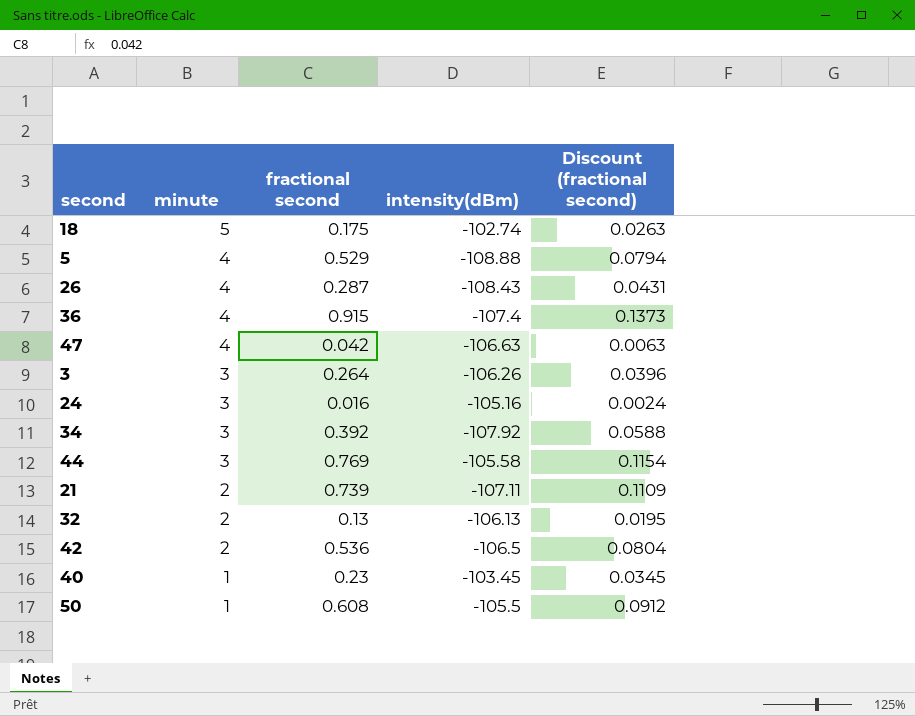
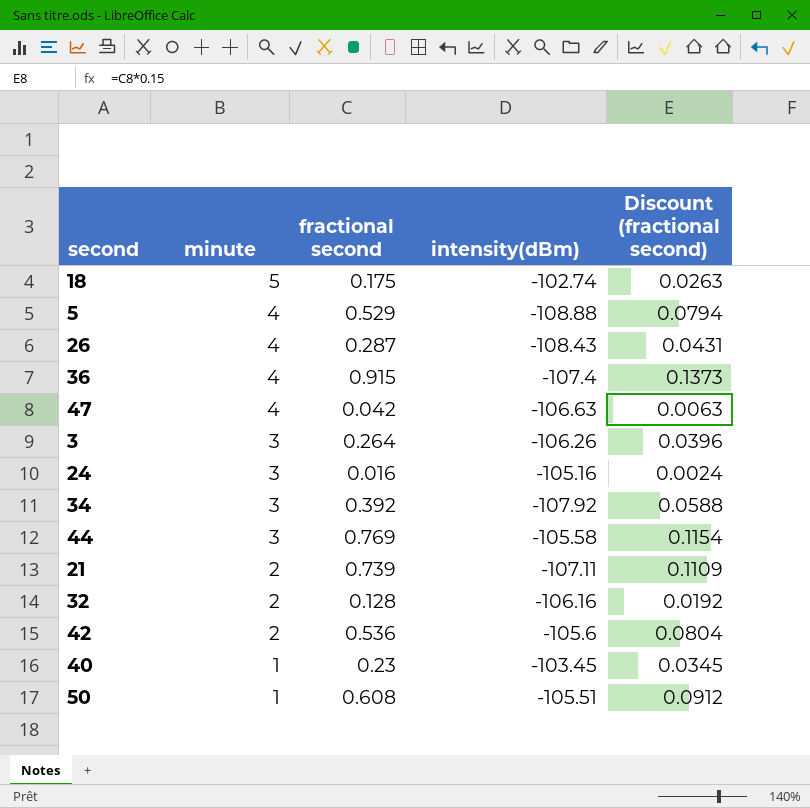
32 | fractional second: 0.13 -> 0.128
32 | intensity(dBm): -106.13 -> -106.16
32 | Discount (fractional second): 0.0195 -> 0.0192
42 | intensity(dBm): -106.5 -> -105.6
50 | intensity(dBm): -105.5 -> -105.51

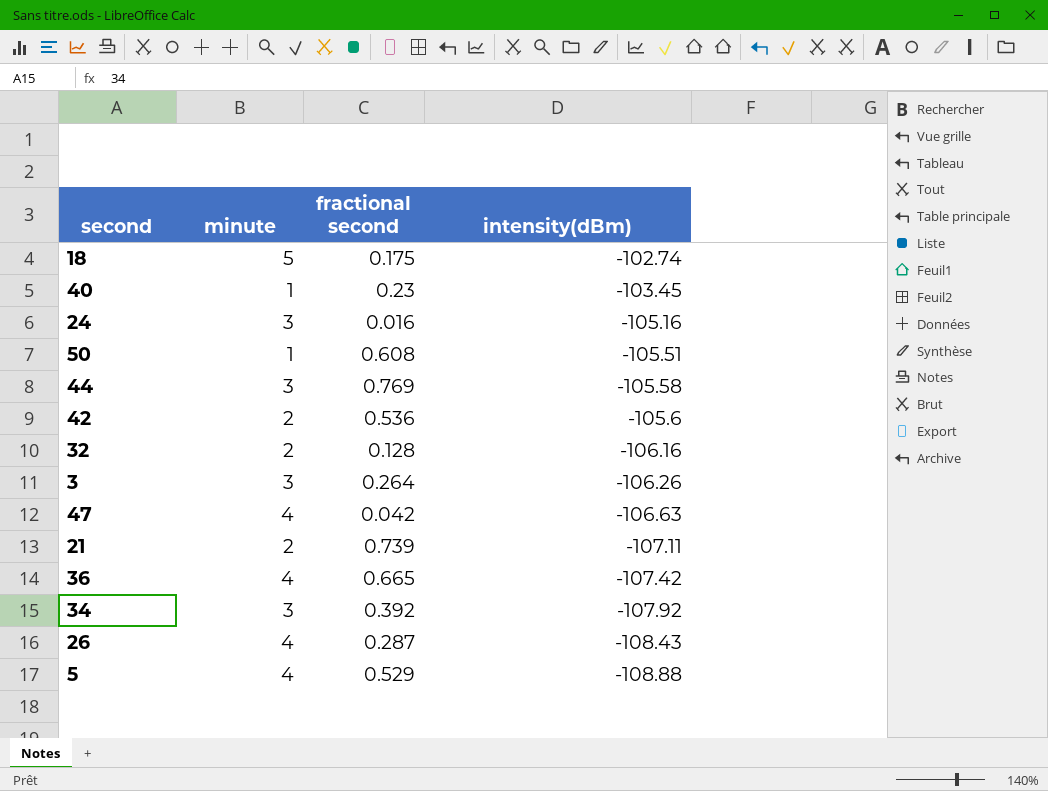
row order: minute descending -> intensity(dBm) descending
column Discount (fractional second) | formula: [fractional second] * 0.15 -> none
36 | fractional second: 0.915 -> 0.665
36 | intensity(dBm): -107.4 -> -107.42

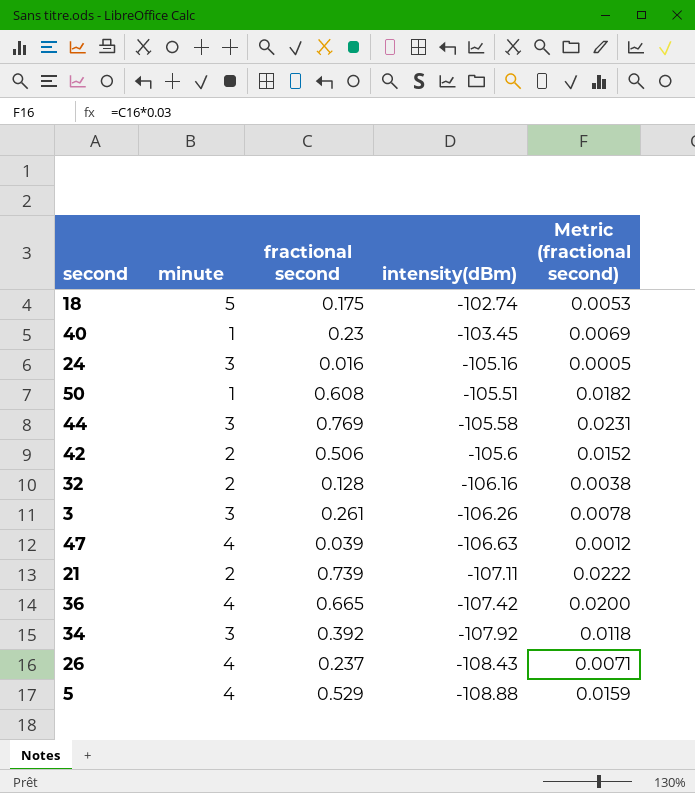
column Metric (fractional second) | formula: none -> [fractional second] * 0.03
42 | fractional second: 0.536 -> 0.506
3 | fractional second: 0.264 -> 0.261
47 | fractional second: 0.042 -> 0.039
26 | fractional second: 0.287 -> 0.237

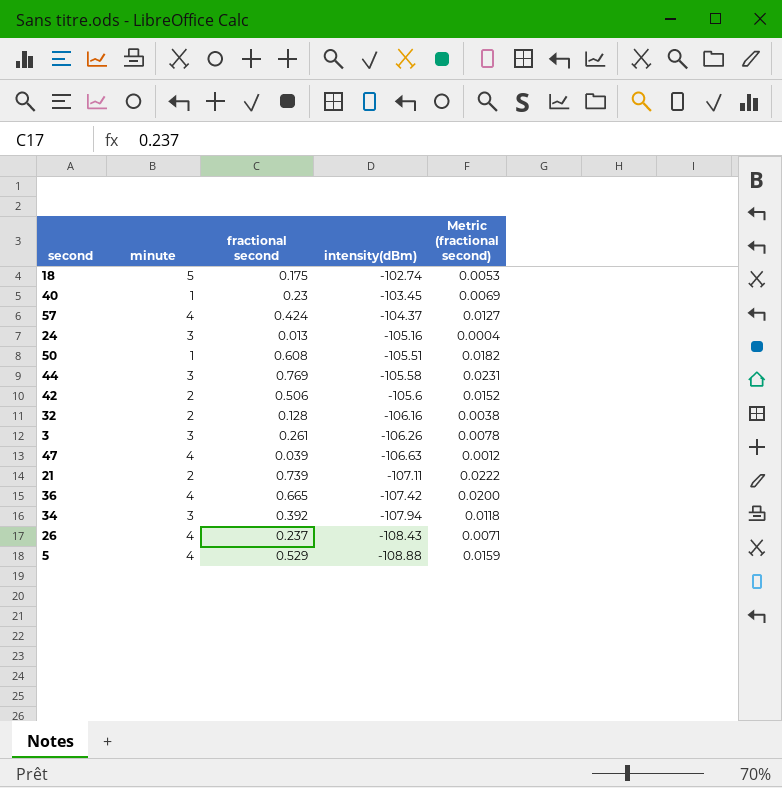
row 57: none -> 4 | 0.424 | -104.37 | 0.0127
24 | fractional second: 0.016 -> 0.013
24 | Metric (fractional second): 0.0005 -> 0.0004
34 | intensity(dBm): -107.92 -> -107.94

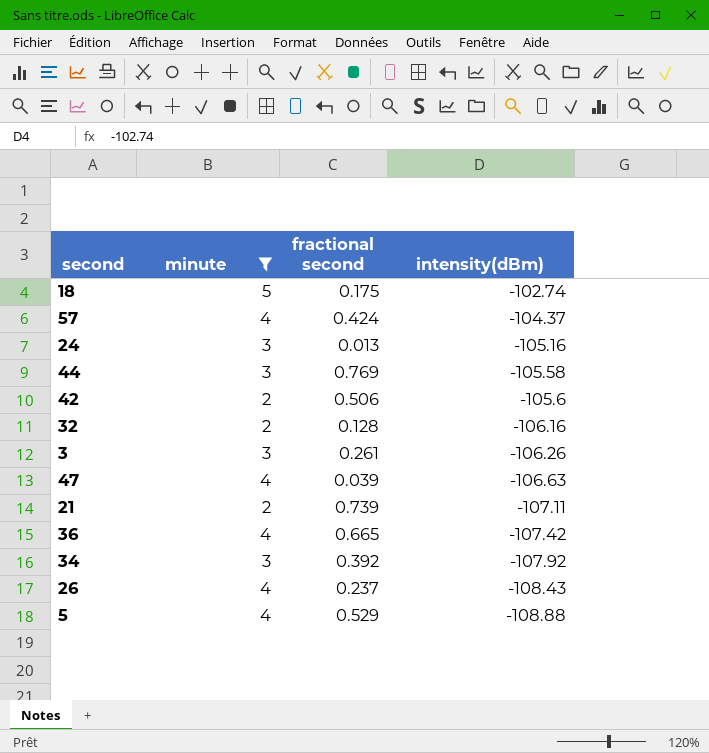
filter: none -> minute != 1
column Metric (fractional second) | formula: [fractional second] * 0.03 -> none
34 | intensity(dBm): -107.94 -> -107.92

